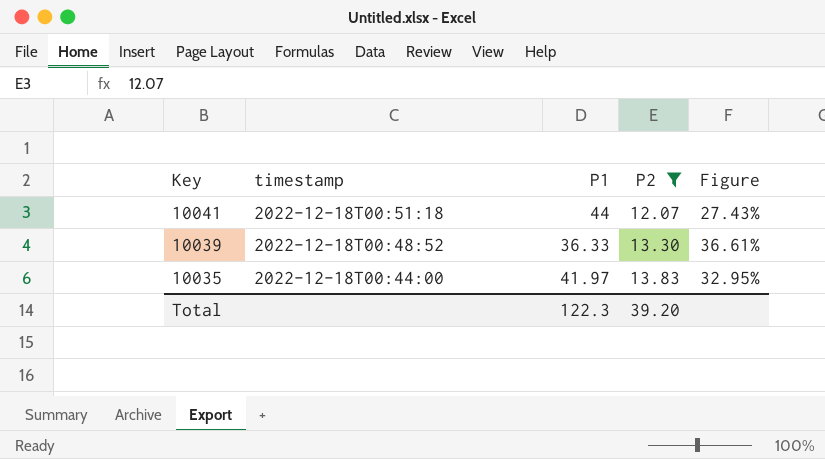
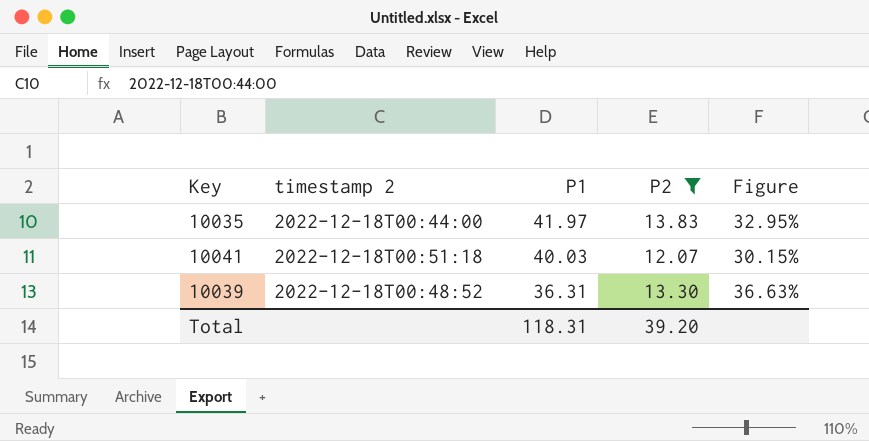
row order: Key descending -> P1 descending
column name: timestamp -> timestamp 2
10041 | P1: 44 -> 40.03
10041 | Figure: 27.43% -> 30.15%
10039 | P1: 36.33 -> 36.31
10039 | Figure: 36.61% -> 36.63%
Total | P1: 122.3 -> 118.31

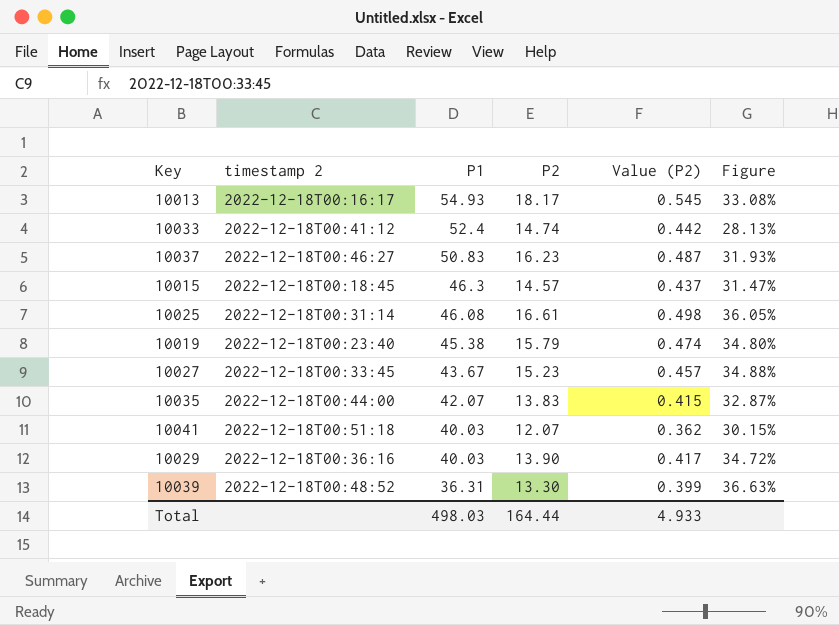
filter: P2 <= 13.83 -> none
column Value (P2) | formula: none -> [P2] * 0.03
10035 | P1: 41.97 -> 42.07
10035 | Figure: 32.95% -> 32.87%
Total | P1: 118.31 -> 498.03
Total | P2: 39.20 -> 164.44

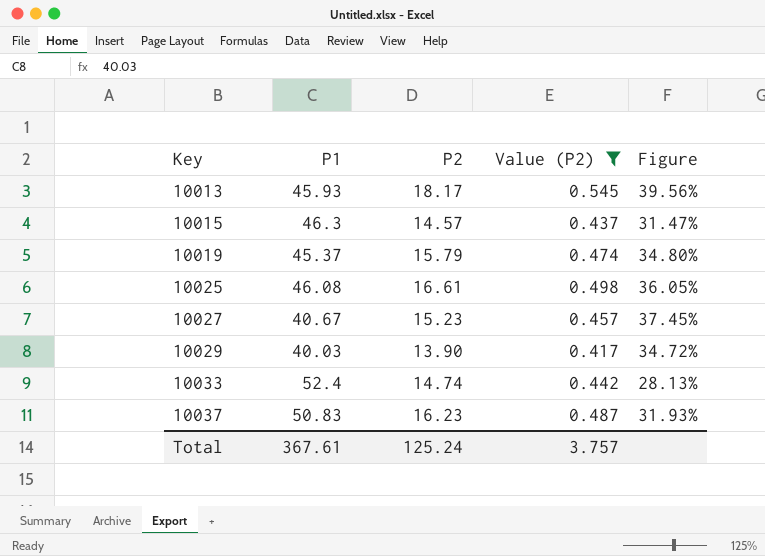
filter: none -> Value (P2) >= 0.417
row order: P1 descending -> Key ascending
column timestamp 2 | position: 2 -> none
10013 | P1: 54.93 -> 45.93
10013 | Figure: 33.08% -> 39.56%
10019 | P1: 45.38 -> 45.37
10027 | P1: 43.67 -> 40.67
10027 | Figure: 34.88% -> 37.45%
Total | P1: 498.03 -> 367.61
Total | P2: 164.44 -> 125.24
Total | Value (P2): 4.933 -> 3.757

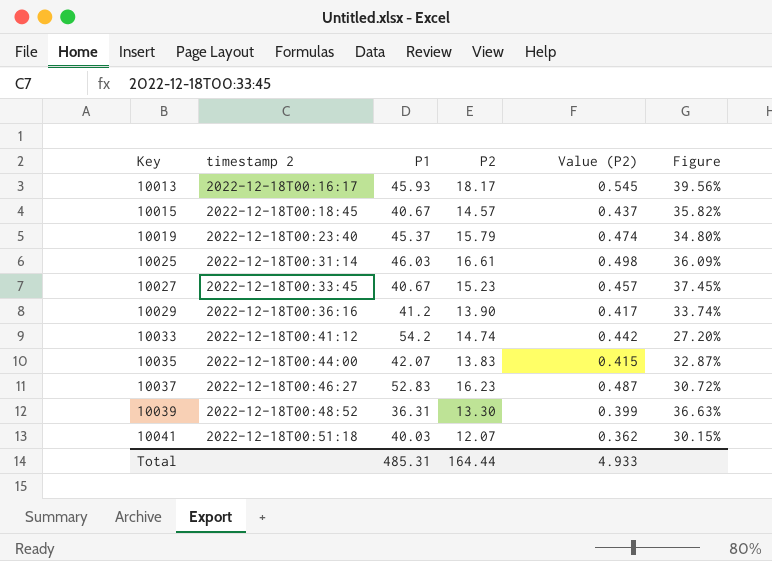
filter: Value (P2) >= 0.417 -> none
column timestamp 2 | position: none -> 2
10015 | P1: 46.3 -> 40.67
10015 | Figure: 31.47% -> 35.82%
10025 | P1: 46.08 -> 46.03
10025 | Figure: 36.05% -> 36.09%
10029 | P1: 40.03 -> 41.2
10029 | Figure: 34.72% -> 33.74%
10033 | P1: 52.4 -> 54.2
10033 | Figure: 28.13% -> 27.20%
10037 | P1: 50.83 -> 52.83
10037 | Figure: 31.93% -> 30.72%
Total | P1: 367.61 -> 485.31
Total | P2: 125.24 -> 164.44
Total | Value (P2): 3.757 -> 4.933

